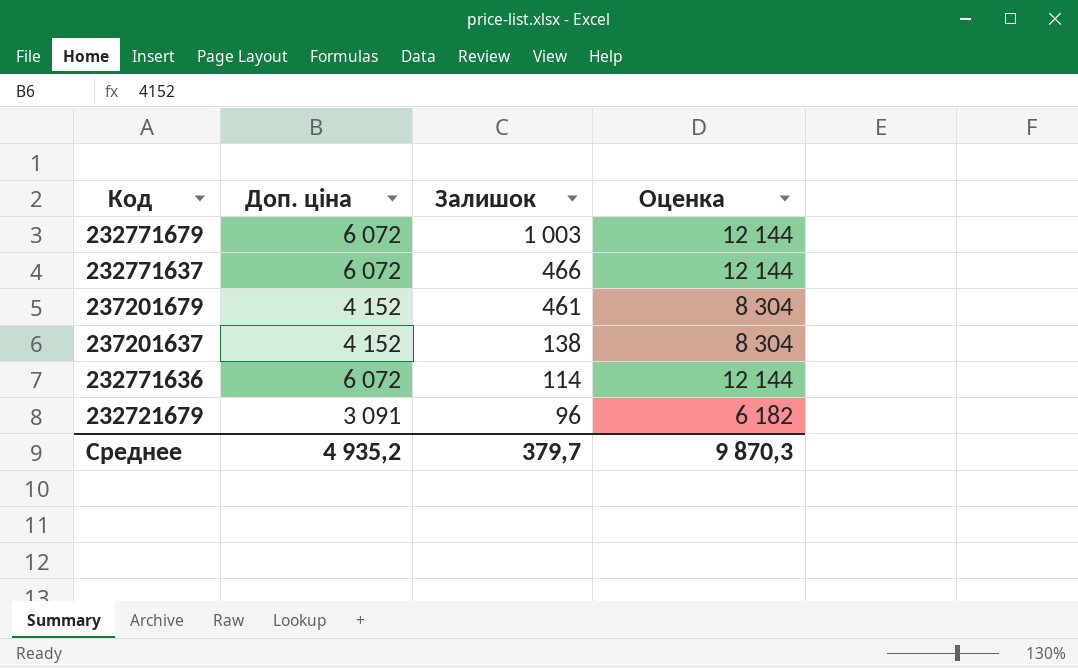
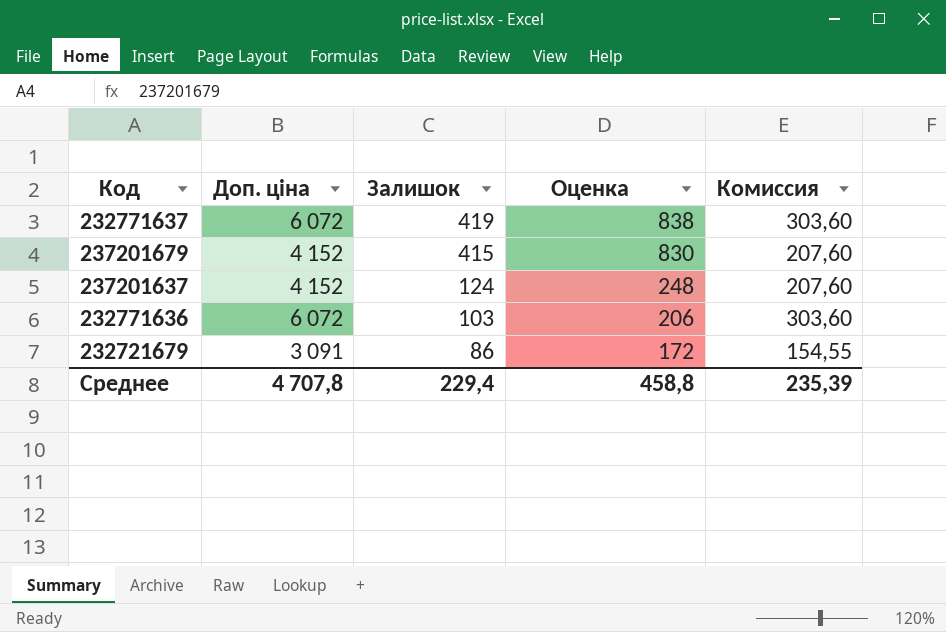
column Оценка | formula: [Доп. ціна] * 2 -> [Залишок] * 2
column Комиссия | formula: none -> [Доп. ціна] * 0,05
row 232771679: 6 072 | 1 003 | 12 144 -> none
232771637 | Залишок: 466 -> 419
237201679 | Залишок: 461 -> 415
237201637 | Залишок: 138 -> 124
232771636 | Залишок: 114 -> 103
232721679 | Залишок: 96 -> 86
Среднее | Доп. ціна: 4 935,2 -> 4 707,8
Среднее | Залишок: 379,7 -> 229,4
Среднее | Оценка: 9 870,3 -> 458,8

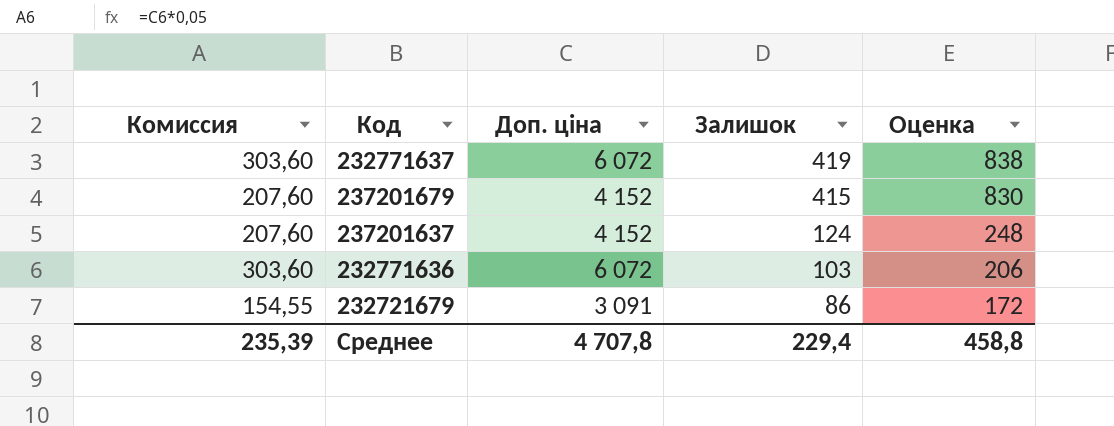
column Комиссия | position: 5 -> 1

